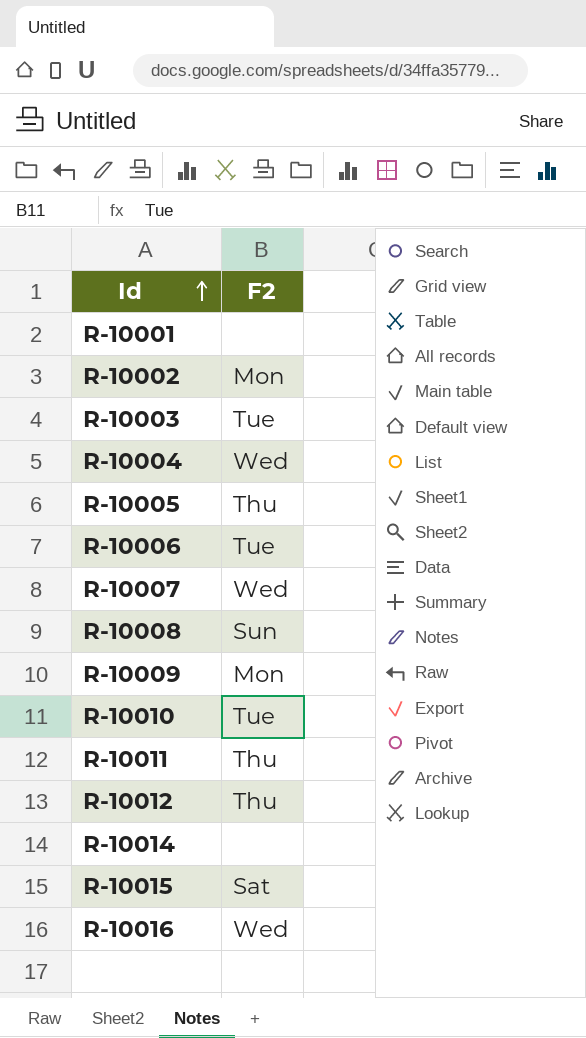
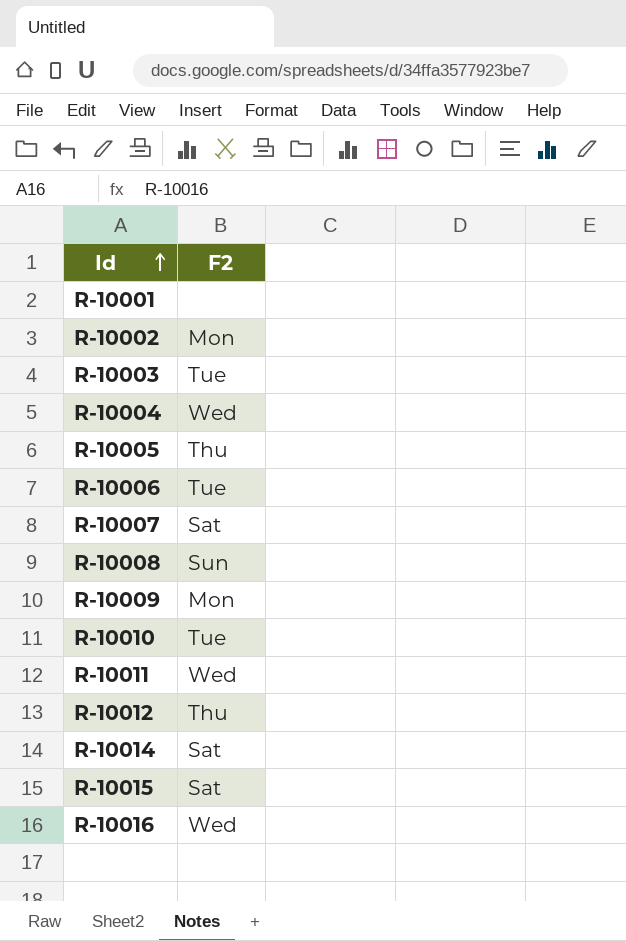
R-10007 | F2: Wed -> Sat
R-10011 | F2: Thu -> Wed
R-10014 | F2: none -> Sat

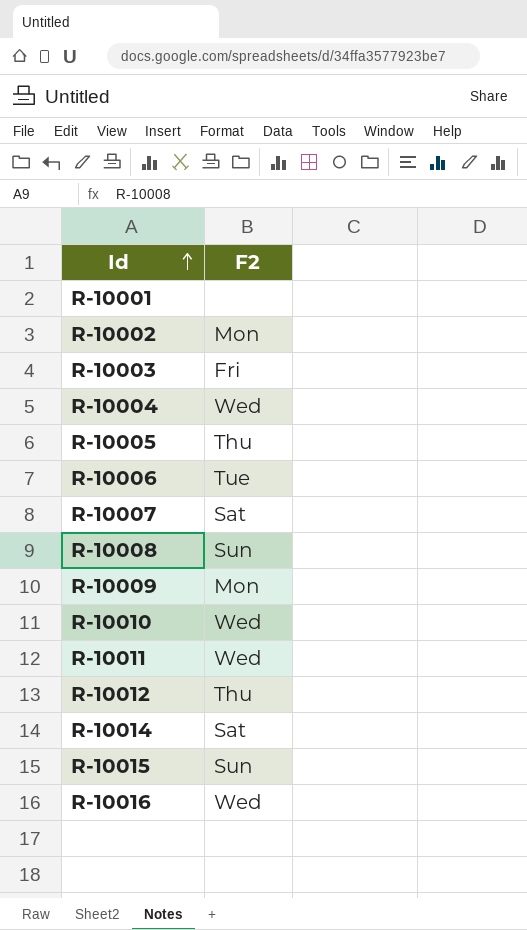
R-10003 | F2: Tue -> Fri
R-10010 | F2: Tue -> Wed
R-10015 | F2: Sat -> Sun

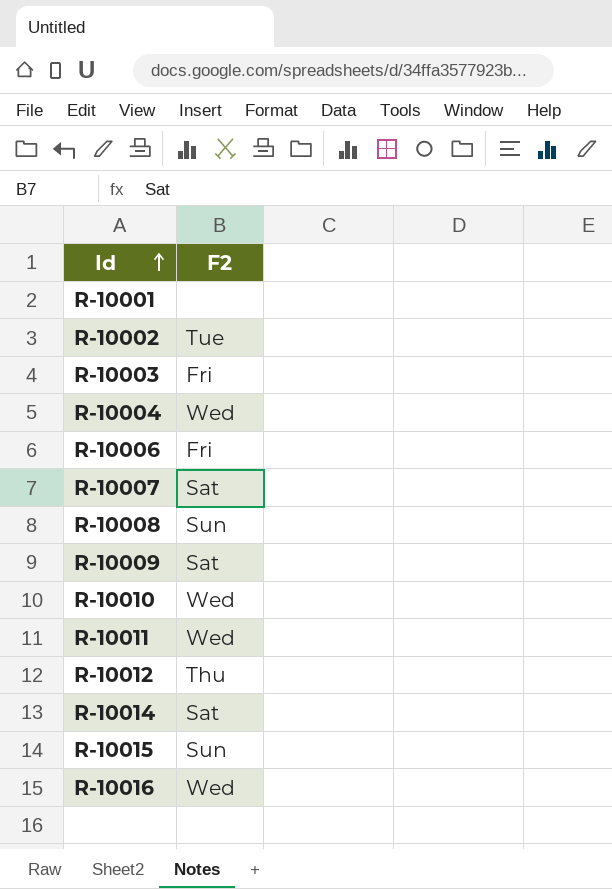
row R-10005: Thu -> none
R-10002 | F2: Mon -> Tue
R-10006 | F2: Tue -> Fri
R-10009 | F2: Mon -> Sat

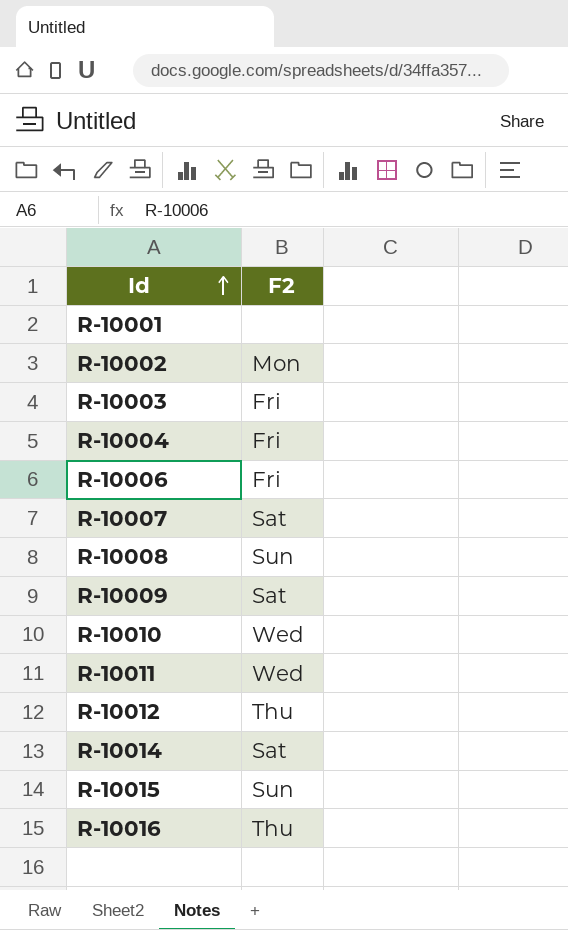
R-10002 | F2: Tue -> Mon
R-10004 | F2: Wed -> Fri
R-10016 | F2: Wed -> Thu

